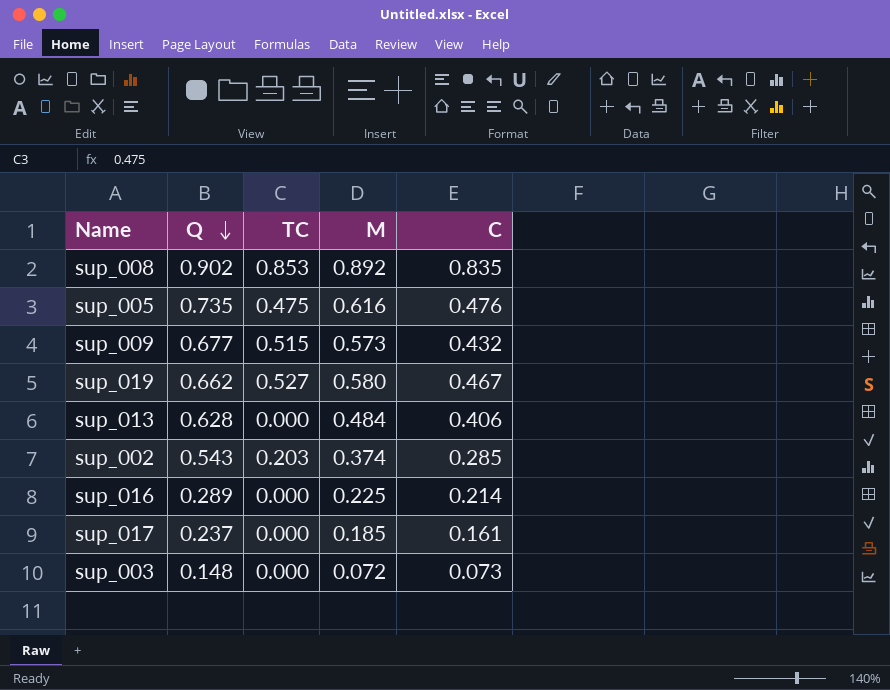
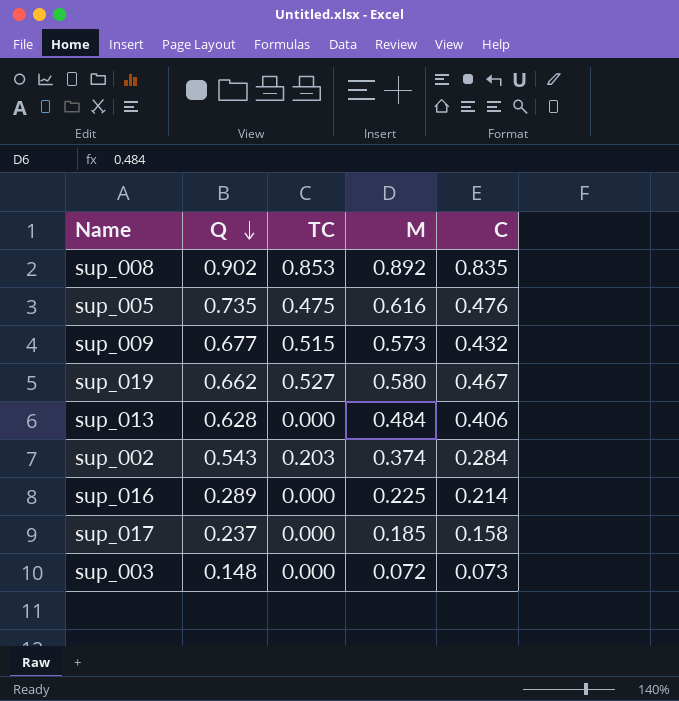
sup_002 | C: 0.285 -> 0.284
sup_017 | C: 0.161 -> 0.158

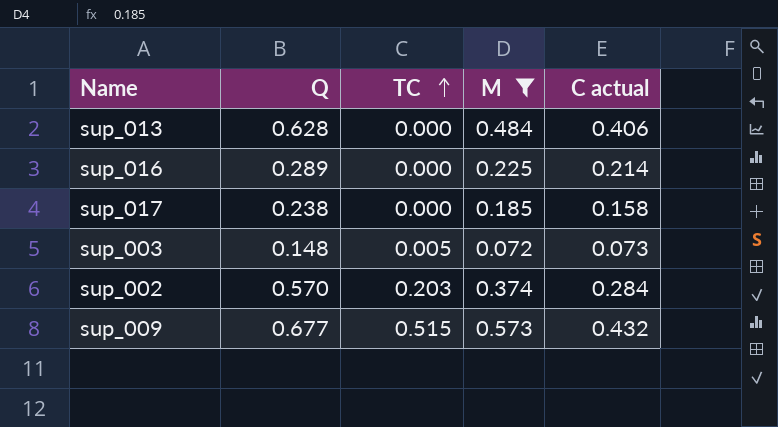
filter: none -> M <= 0.573
row order: Q descending -> TC ascending
column name: C -> C actual
sup_017 | Q: 0.237 -> 0.238
sup_003 | TC: 0.000 -> 0.005
sup_002 | Q: 0.543 -> 0.570

